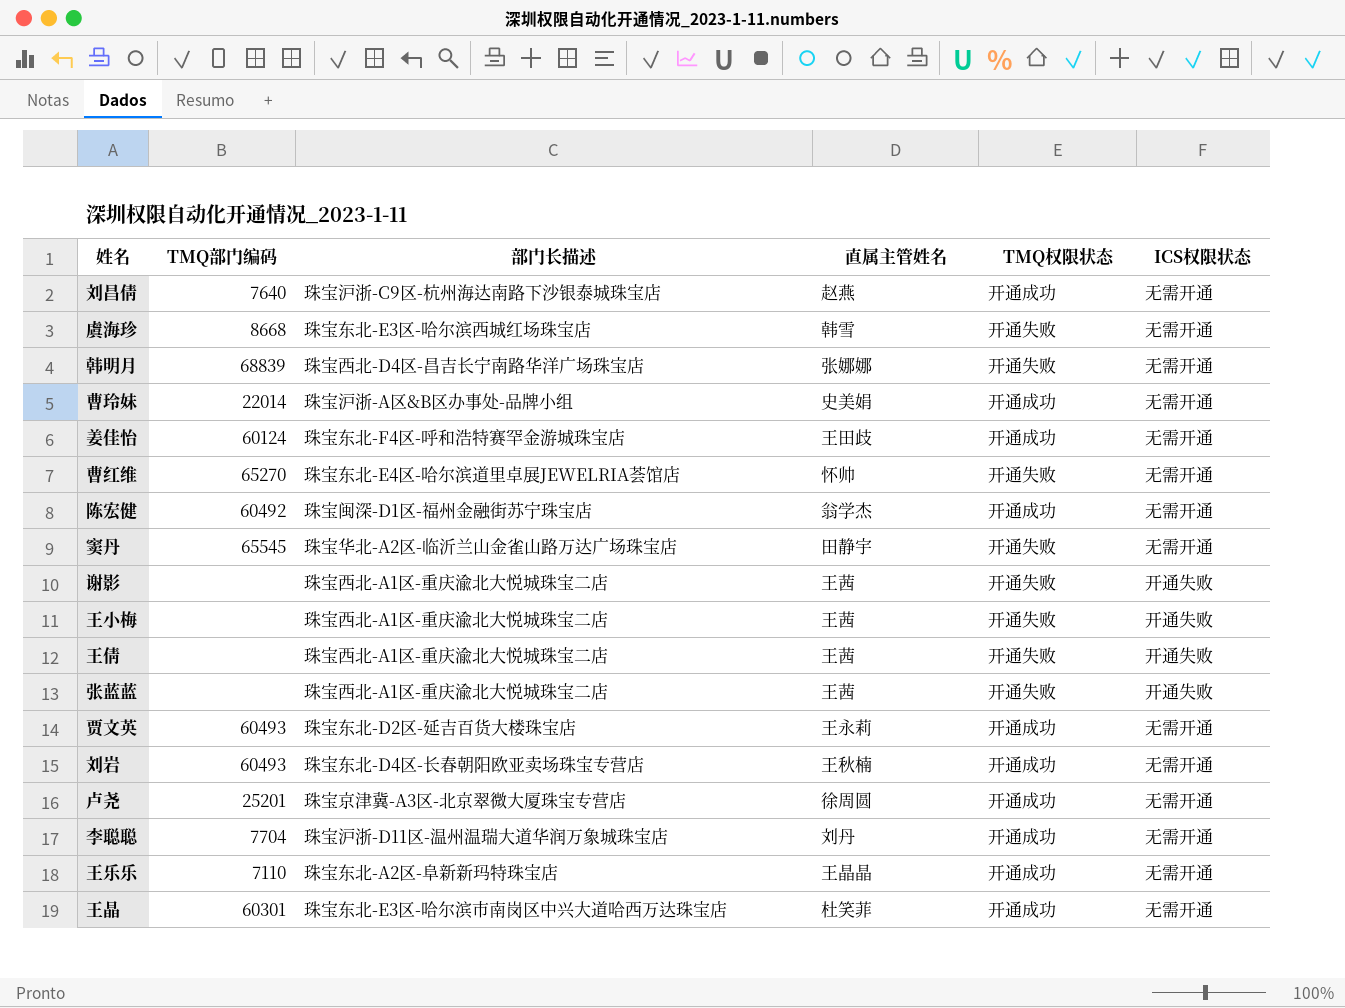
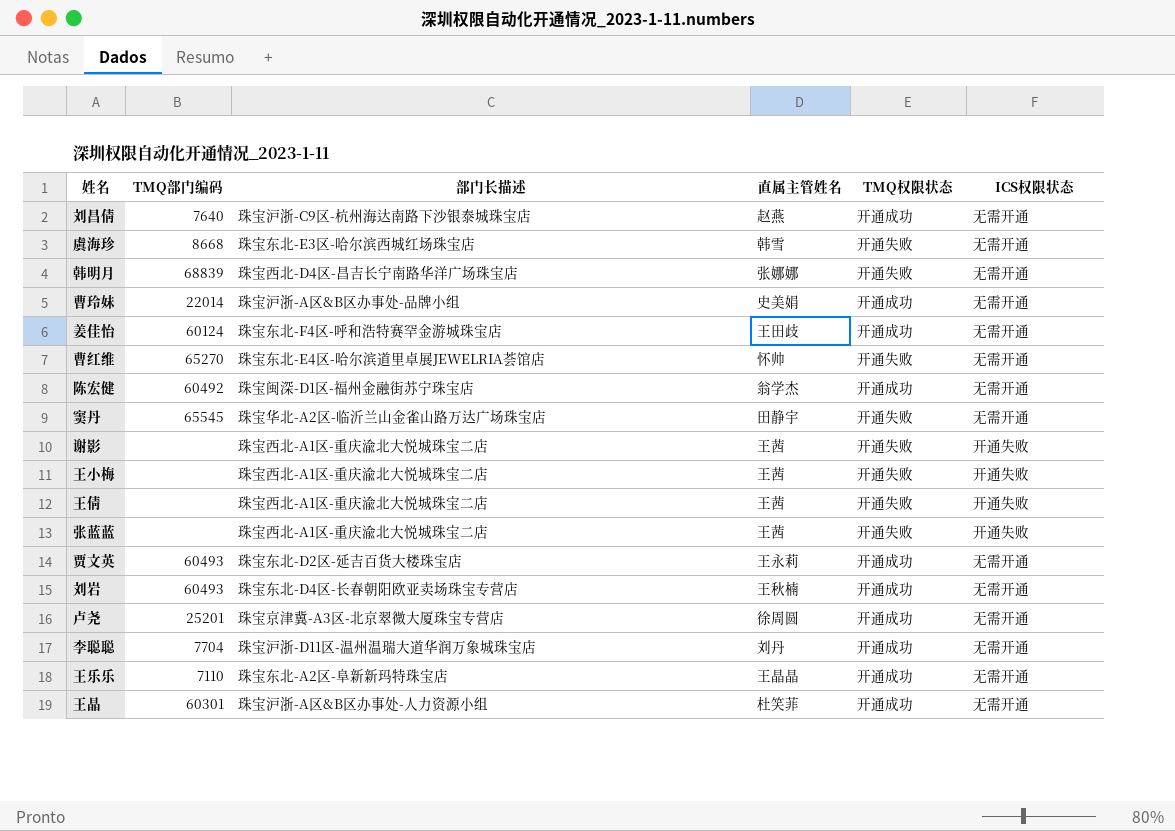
王晶 | 部门长描述: 珠宝东北-E3区-哈尔滨市南岗区中兴大道哈西万达珠宝店 -> 珠宝沪浙-A区&B区办事处-人力资源小组

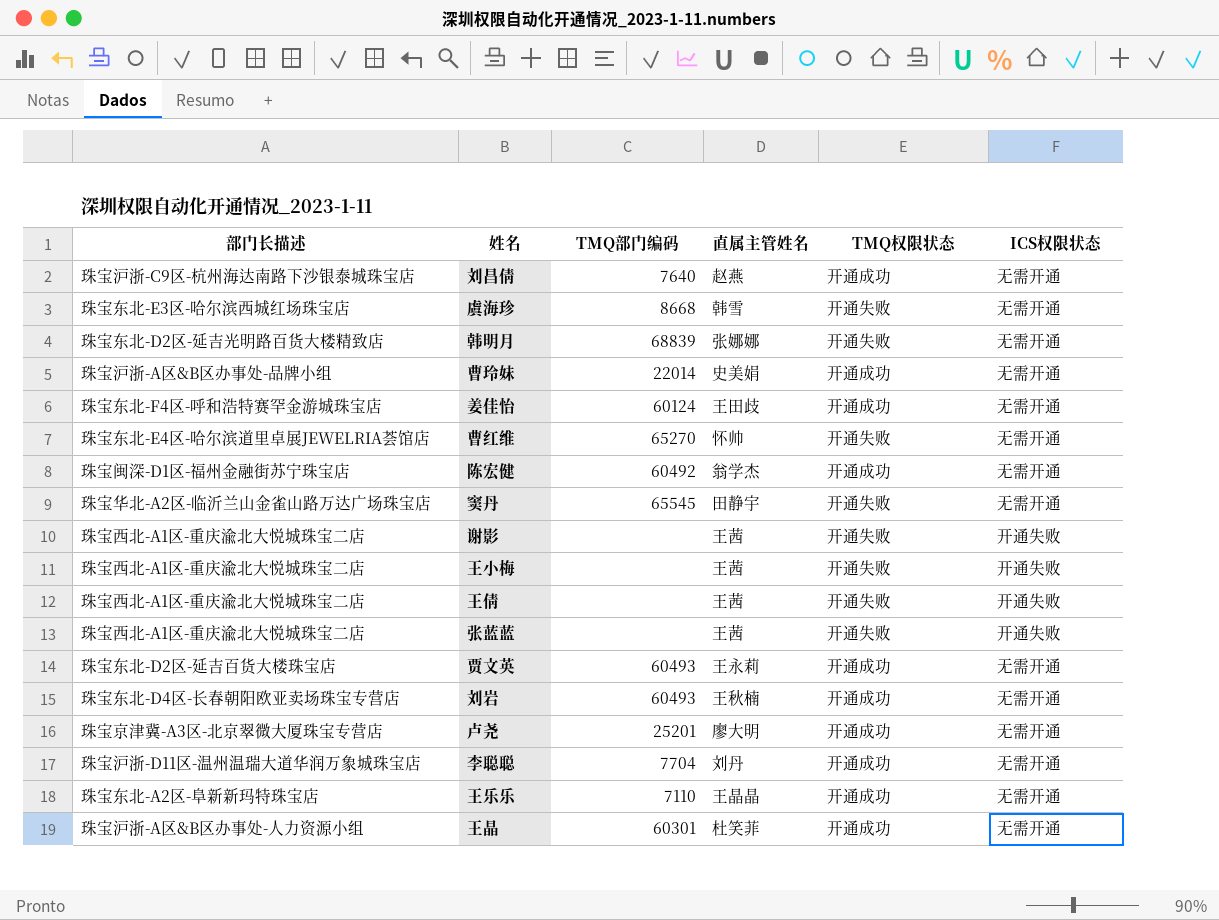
column 部门长描述 | position: 3 -> 1
韩明月 | 部门长描述: 珠宝西北-D4区-昌吉长宁南路华洋广场珠宝店 -> 珠宝东北-D2区-延吉光明路百货大楼精致店
卢尧 | 直属主管姓名: 徐周圆 -> 廖大明

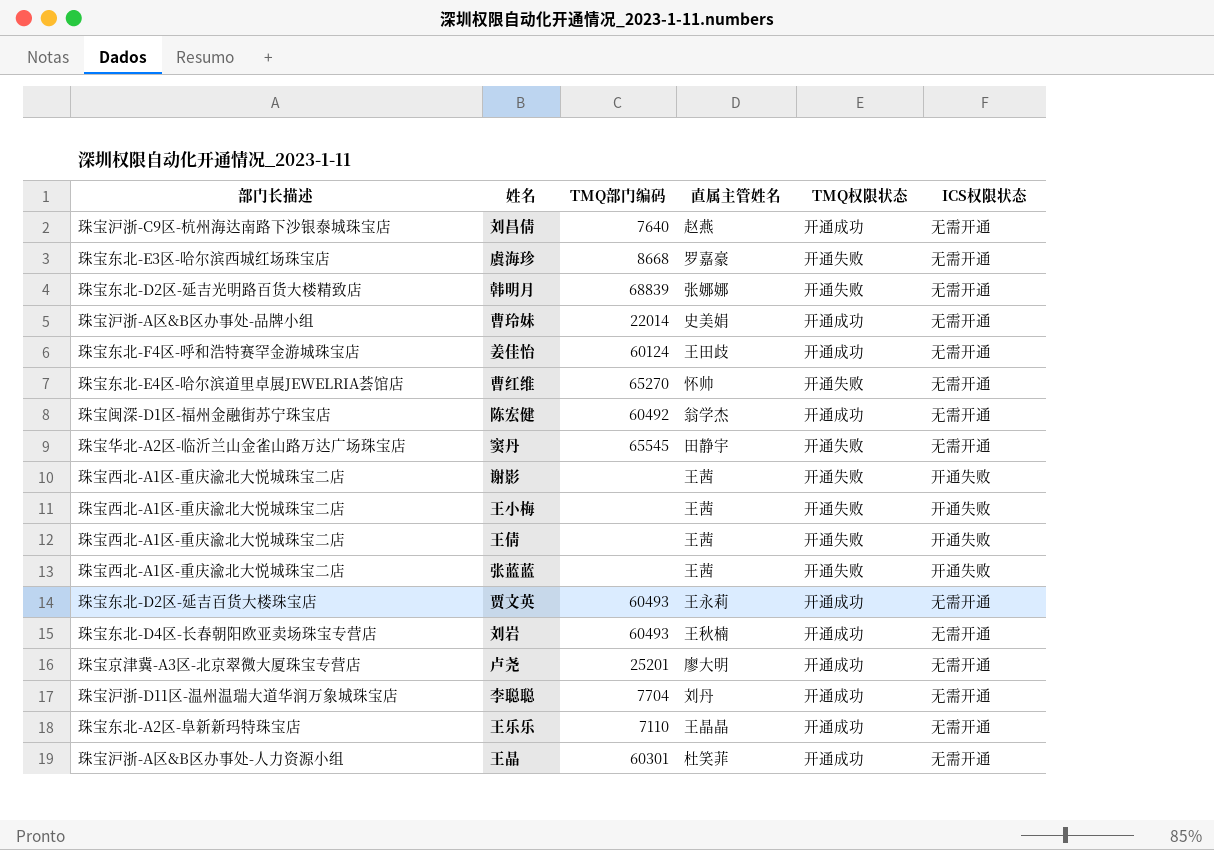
虞海珍 | 直属主管姓名: 韩雪 -> 罗嘉豪

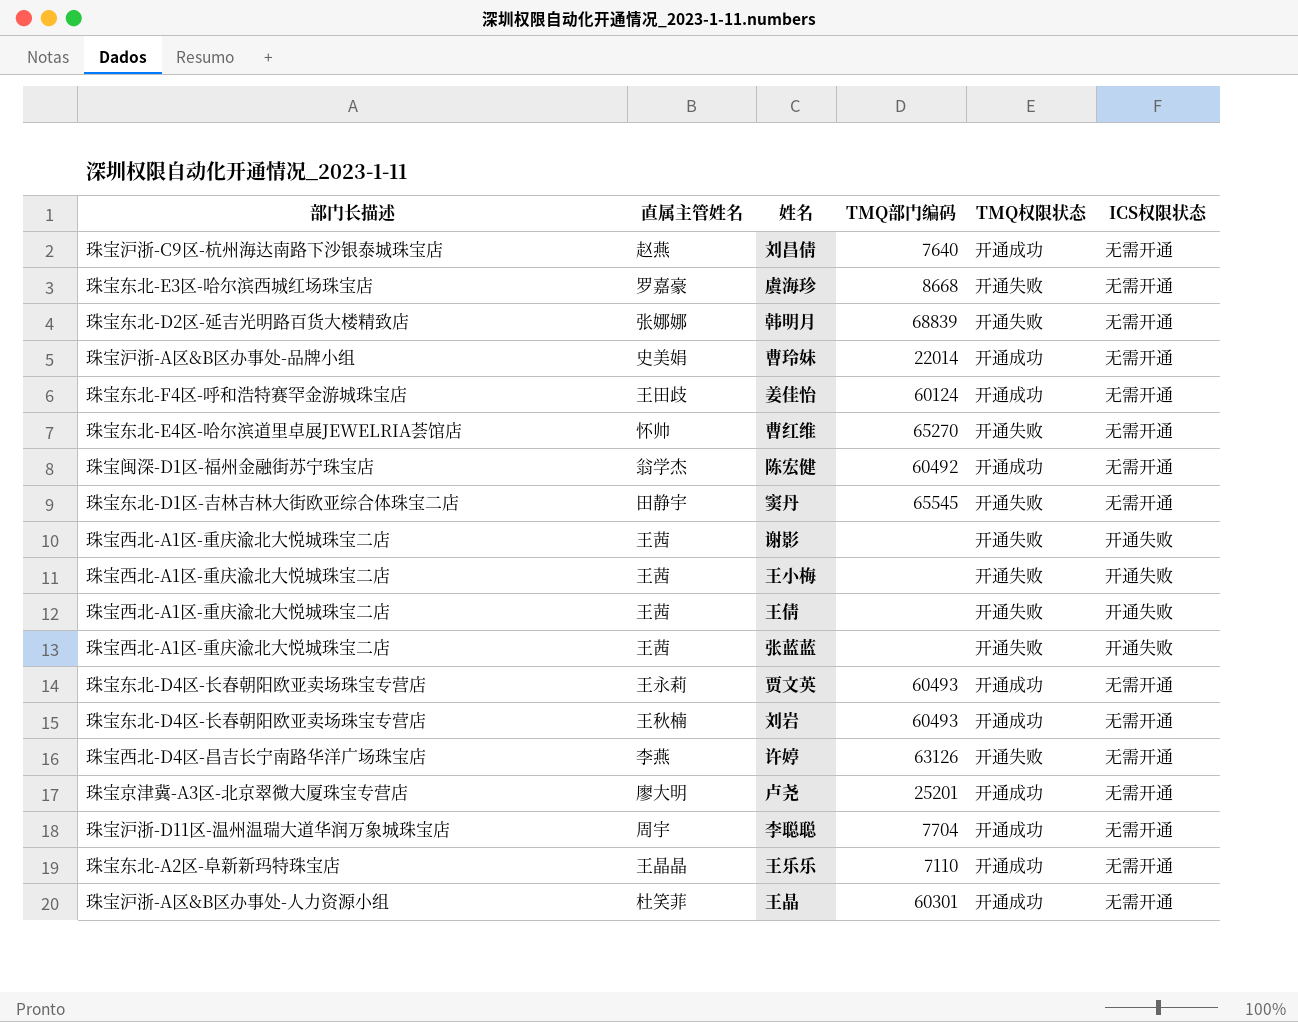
column 直属主管姓名 | position: 4 -> 2
窦丹 | 部门长描述: 珠宝华北-A2区-临沂兰山金雀山路万达广场珠宝店 -> 珠宝东北-D1区-吉林吉林大街欧亚综合体珠宝二店
贾文英 | 部门长描述: 珠宝东北-D2区-延吉百货大楼珠宝店 -> 珠宝东北-D4区-长春朝阳欧亚卖场珠宝专营店
row 许婷: none -> 珠宝西北-D4区-昌吉长宁南路华洋广场珠宝店 | 李燕 | 63126 | 开通失败 | 无需开通
李聪聪 | 直属主管姓名: 刘丹 -> 周宇

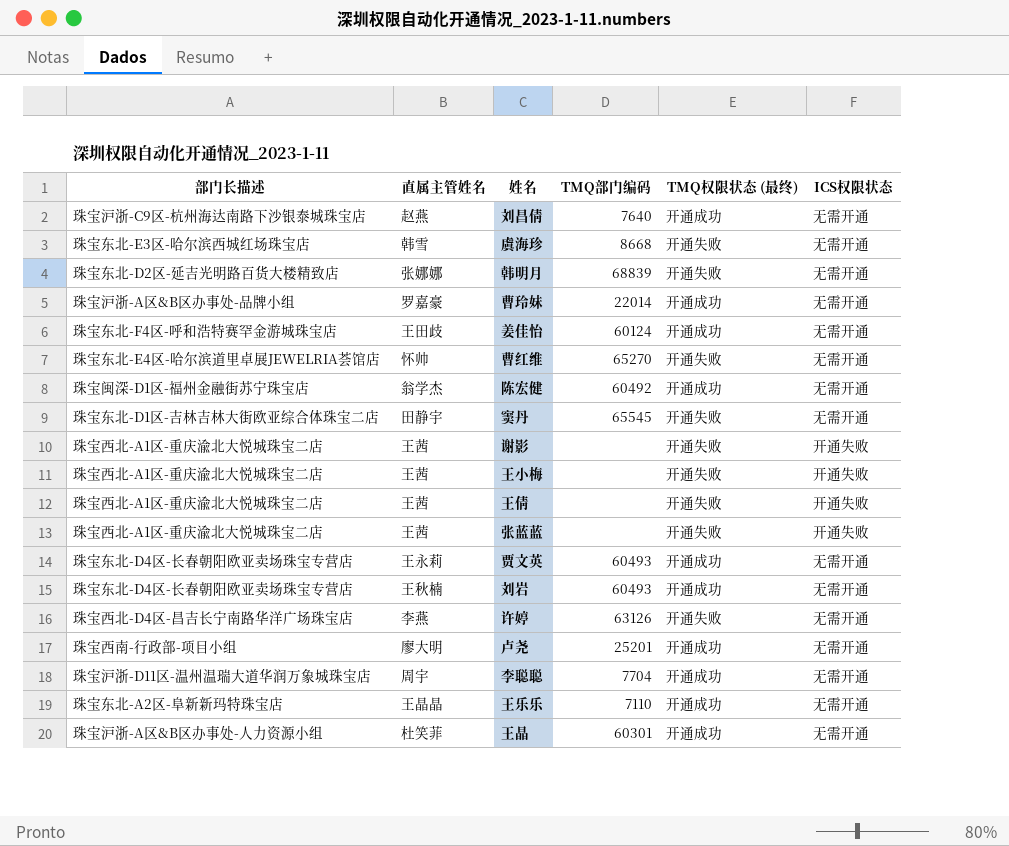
column name: TMQ权限状态 -> TMQ权限状态 (最终)
虞海珍 | 直属主管姓名: 罗嘉豪 -> 韩雪
曹玲妹 | 直属主管姓名: 史美娟 -> 罗嘉豪
卢尧 | 部门长描述: 珠宝京津冀-A3区-北京翠微大厦珠宝专营店 -> 珠宝西南-行政部-项目小组

